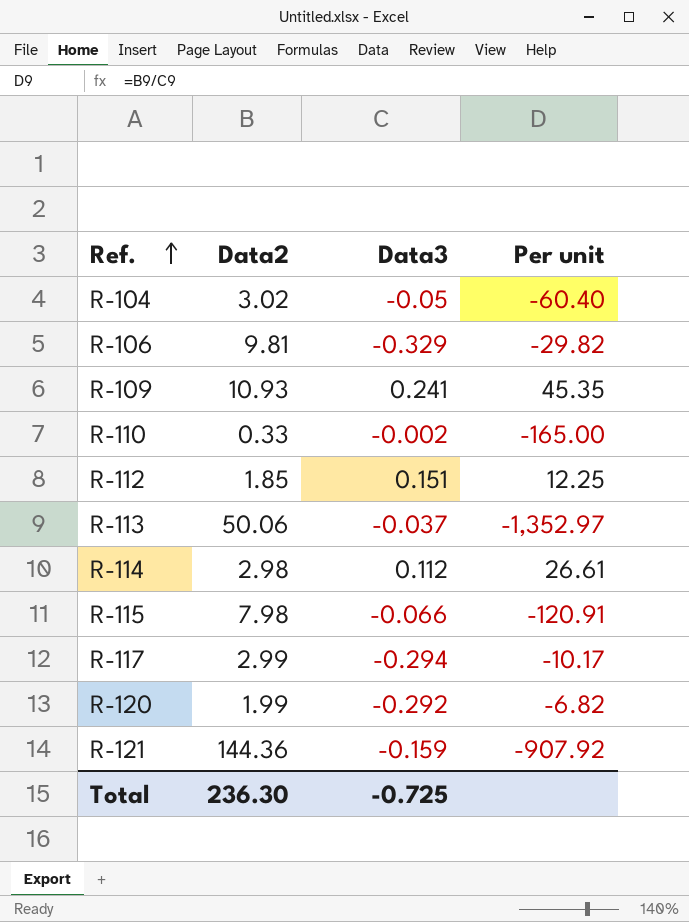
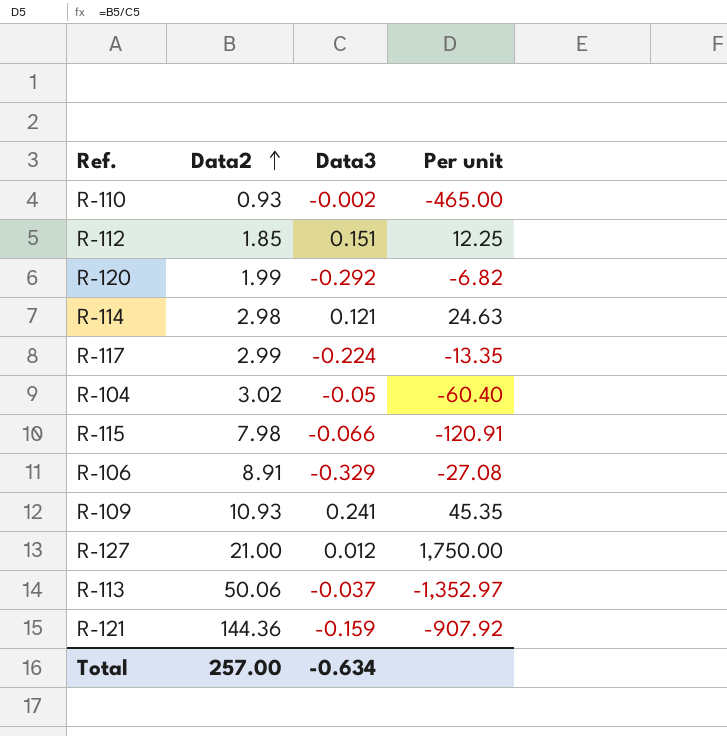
row order: Ref. ascending -> Data2 ascending
R-110 | Data2: 0.33 -> 0.93
R-110 | Per unit: -165.00 -> -465.00
R-114 | Data3: 0.112 -> 0.121
R-114 | Per unit: 26.61 -> 24.63
R-117 | Data3: -0.294 -> -0.224
R-117 | Per unit: -10.17 -> -13.35
R-106 | Data2: 9.81 -> 8.91
R-106 | Per unit: -29.82 -> -27.08
row R-127: none -> 21.00 | 0.012 | 1,750.00
Total | Data2: 236.30 -> 257.00
Total | Data3: -0.725 -> -0.634

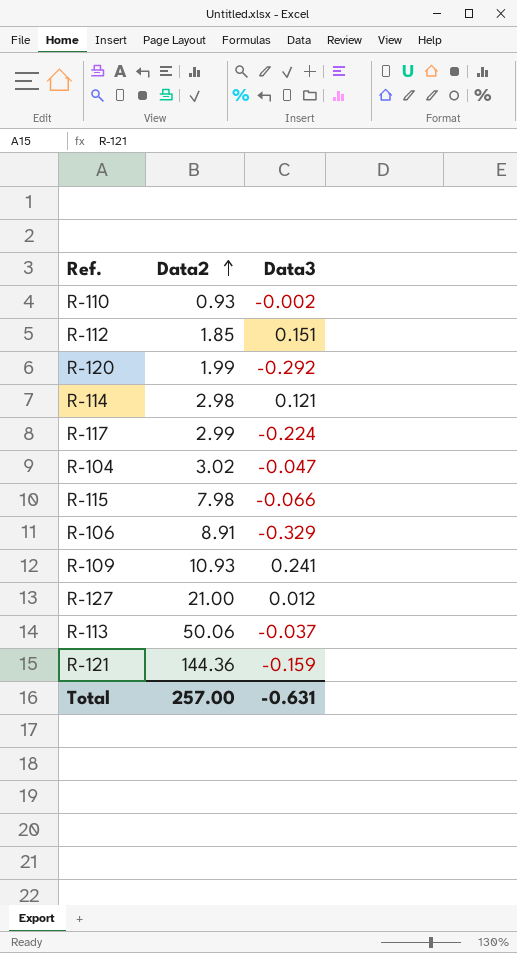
column Per unit | formula: [Data2] / [Data3] -> none
R-104 | Data3: -0.05 -> -0.047
Total | Data3: -0.634 -> -0.631

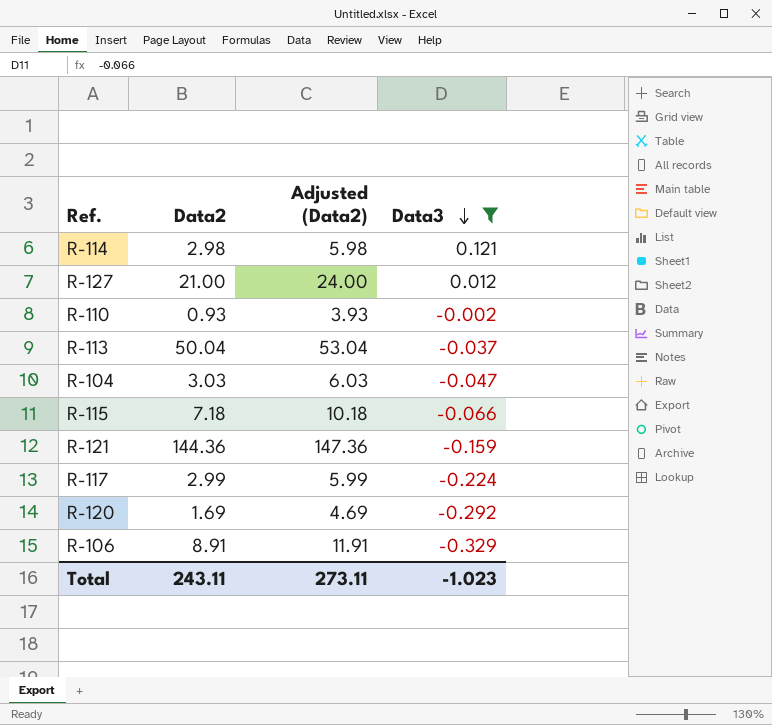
filter: none -> Data3 <= 0.121
row order: Data2 ascending -> Data3 descending
column Adjusted (Data2) | formula: none -> [Data2] + 3
R-113 | Data2: 50.06 -> 50.04
R-104 | Data2: 3.02 -> 3.03
R-115 | Data2: 7.98 -> 7.18
R-120 | Data2: 1.99 -> 1.69
Total | Data2: 257.00 -> 243.11
Total | Data3: -0.631 -> -1.023

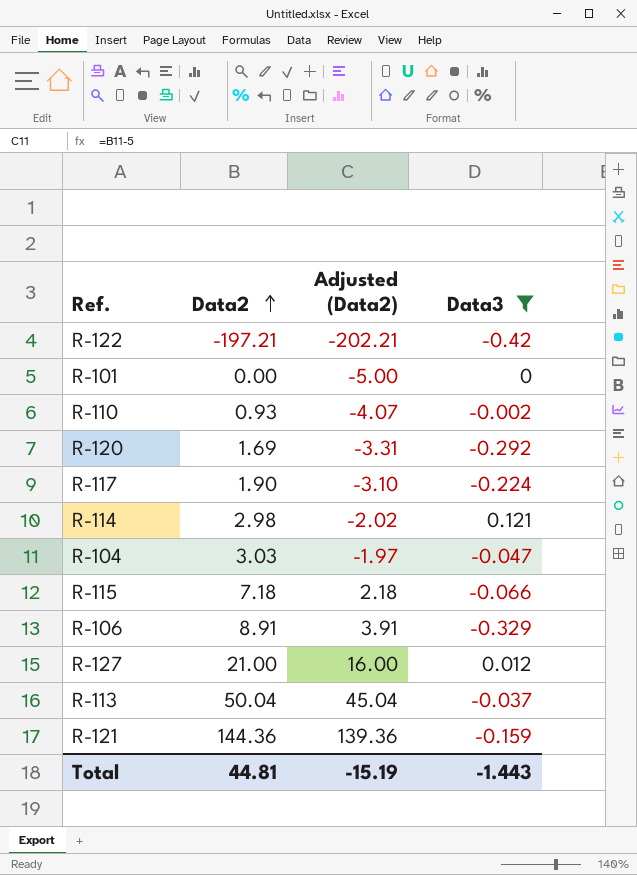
row order: Data3 descending -> Data2 ascending
column Adjusted (Data2) | formula: [Data2] + 3 -> [Data2] - 5
row R-122: none -> -197.21 | -202.21 | -0.42
row R-101: none -> 0.00 | -5.00 | 0
R-117 | Data2: 2.99 -> 1.90
Total | Data2: 243.11 -> 44.81
Total | Adjusted (Data2): 273.11 -> -15.19
Total | Data3: -1.023 -> -1.443

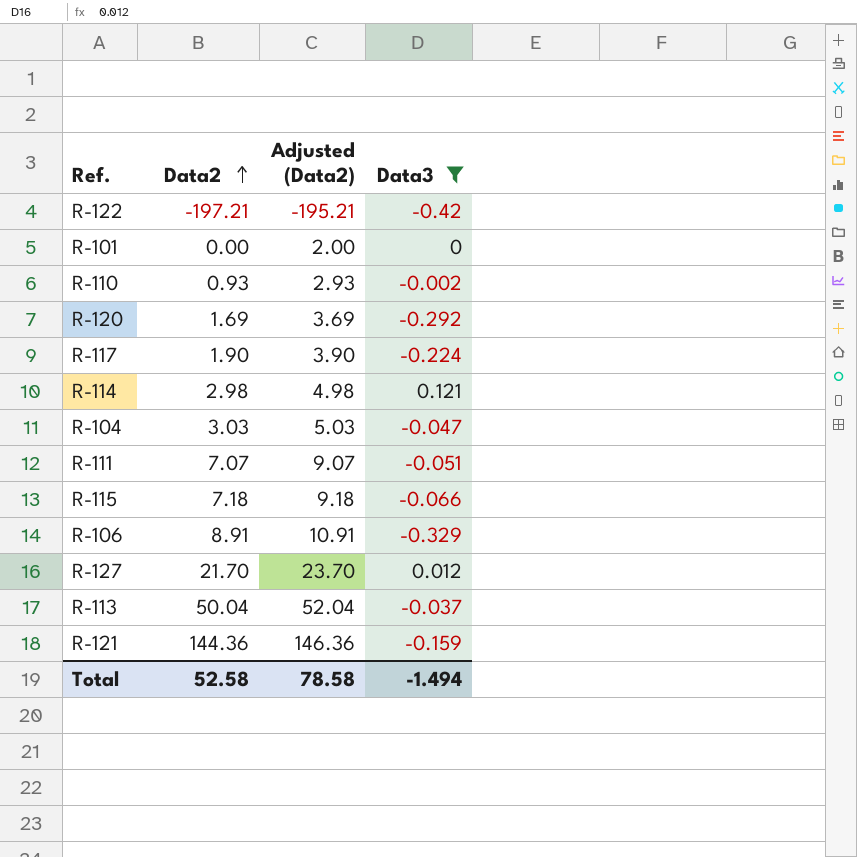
column Adjusted (Data2) | formula: [Data2] - 5 -> [Data2] + 2
row R-111: none -> 7.07 | 9.07 | -0.051
R-127 | Data2: 21.00 -> 21.70
Total | Data2: 44.81 -> 52.58
Total | Adjusted (Data2): -15.19 -> 78.58
Total | Data3: -1.443 -> -1.494

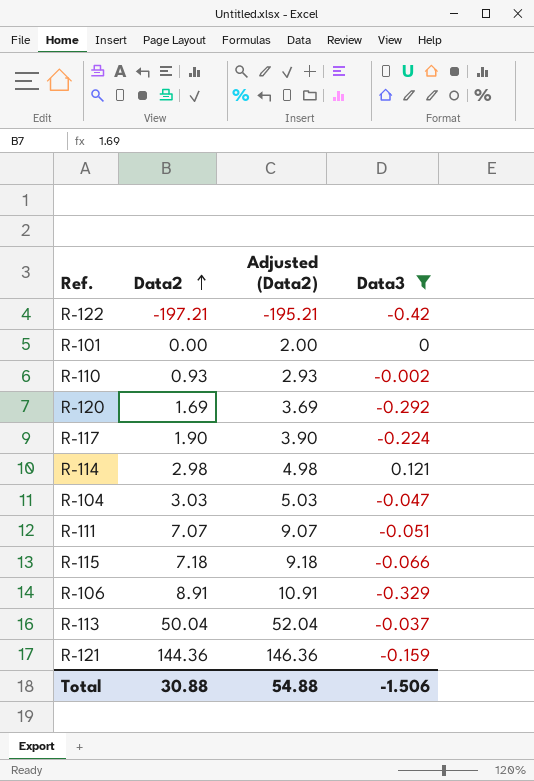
row R-127: 21.70 | 23.70 | 0.012 -> none
Total | Data2: 52.58 -> 30.88
Total | Adjusted (Data2): 78.58 -> 54.88
Total | Data3: -1.494 -> -1.506

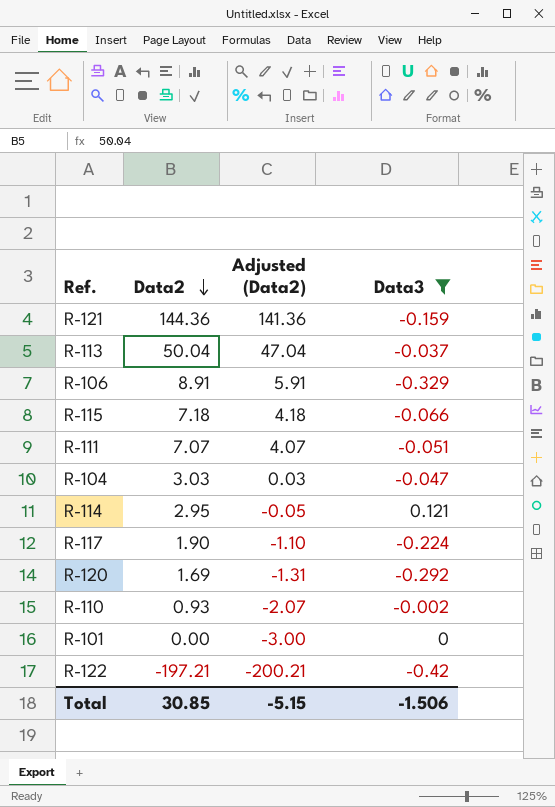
row order: Data2 ascending -> Data2 descending
column Adjusted (Data2) | formula: [Data2] + 2 -> [Data2] - 3
R-114 | Data2: 2.98 -> 2.95
Total | Data2: 30.88 -> 30.85
Total | Adjusted (Data2): 54.88 -> -5.15

